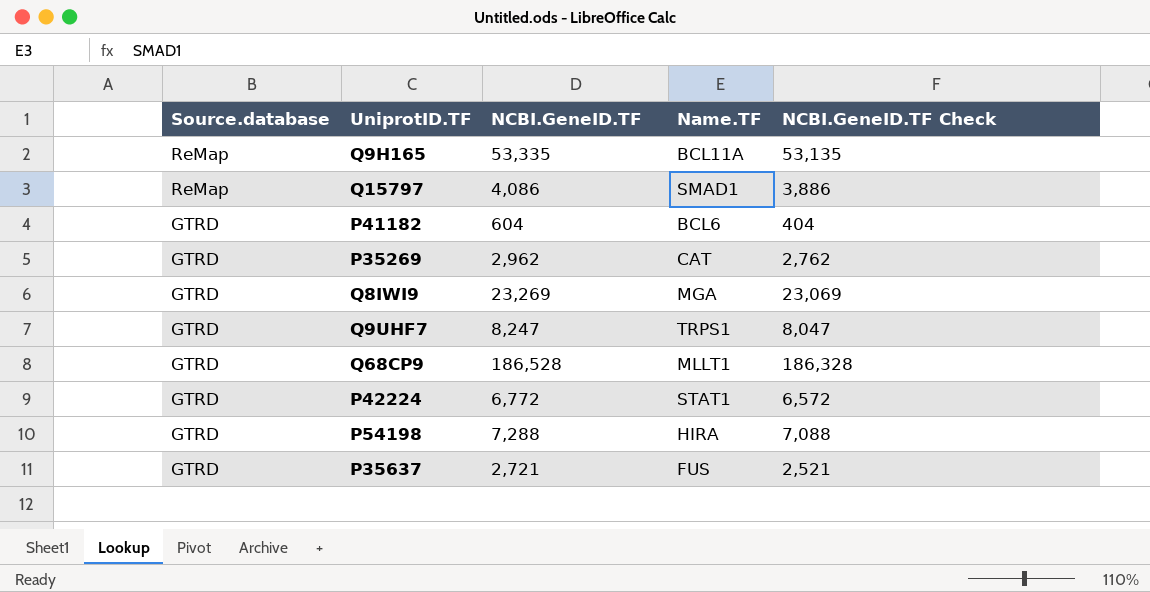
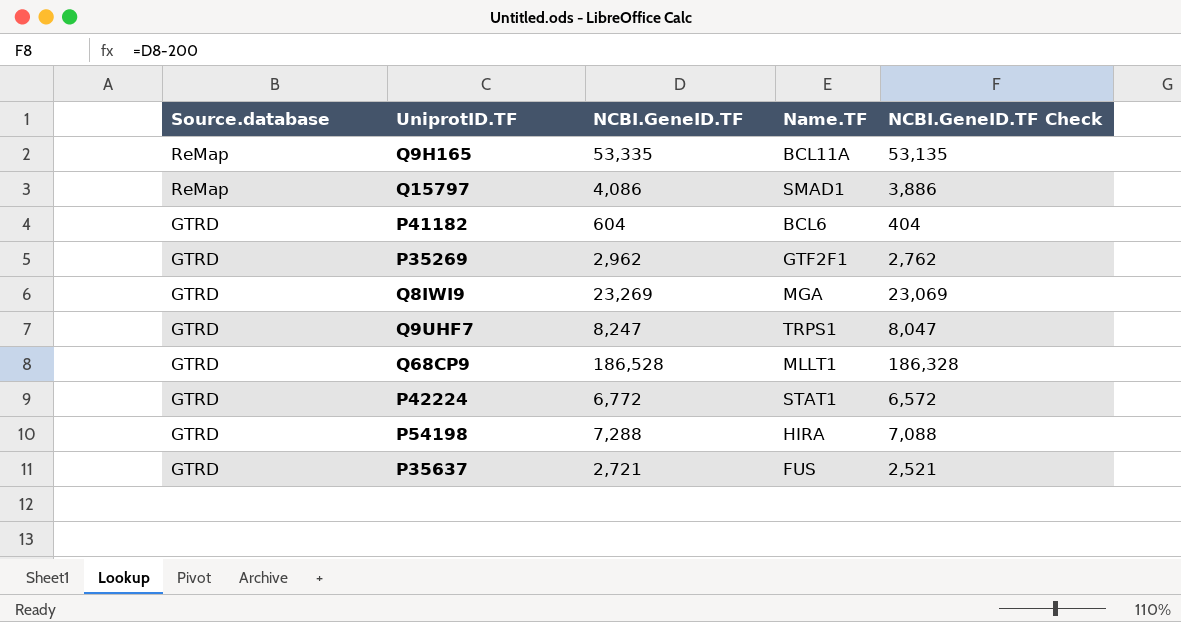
P35269 | Name.TF: CAT -> GTF2F1

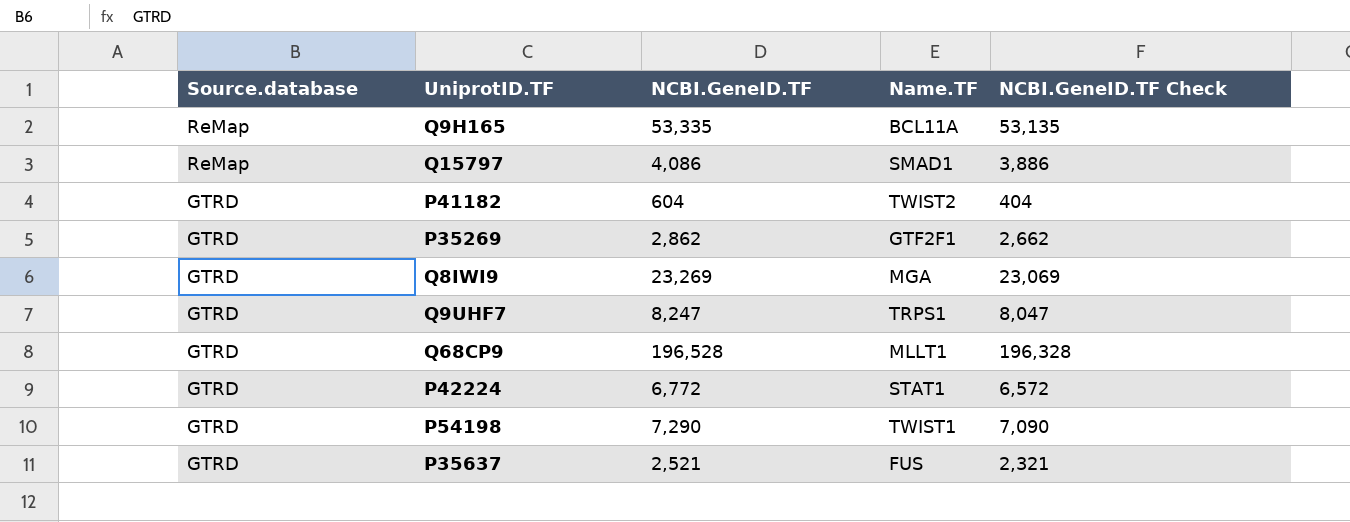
P41182 | Name.TF: BCL6 -> TWIST2
P35269 | NCBI.GeneID.TF: 2,962 -> 2,862
P35269 | NCBI.GeneID.TF Check: 2,762 -> 2,662
Q68CP9 | NCBI.GeneID.TF: 186,528 -> 196,528
Q68CP9 | NCBI.GeneID.TF Check: 186,328 -> 196,328
P54198 | NCBI.GeneID.TF: 7,288 -> 7,290
P54198 | Name.TF: HIRA -> TWIST1
P54198 | NCBI.GeneID.TF Check: 7,088 -> 7,090
P35637 | NCBI.GeneID.TF: 2,721 -> 2,521
P35637 | NCBI.GeneID.TF Check: 2,521 -> 2,321

